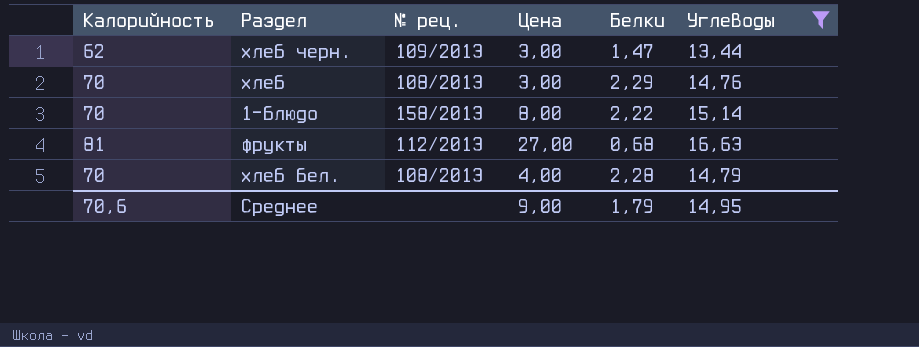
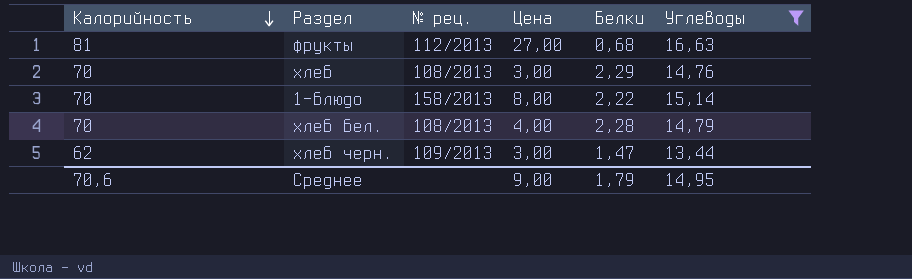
row order: none -> Калорийность descending

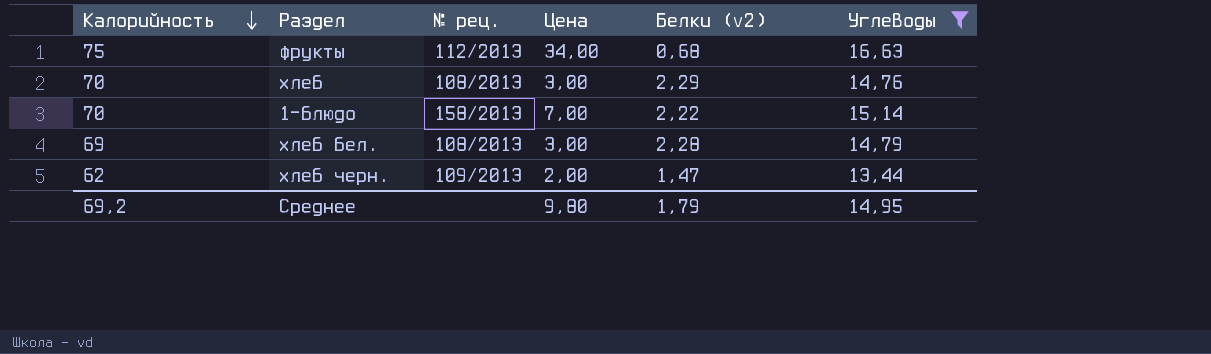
column name: Белки -> Белки (v2)
фрукты | Калорийность: 81 -> 75
фрукты | Цена: 27,00 -> 34,00
1-блюдо | Цена: 8,00 -> 7,00
хлеб бел. | Калорийность: 70 -> 69
хлеб бел. | Цена: 4,00 -> 3,00
хлеб черн. | Цена: 3,00 -> 2,00
Среднее | Калорийность: 70,6 -> 69,2
Среднее | Цена: 9,00 -> 9,80

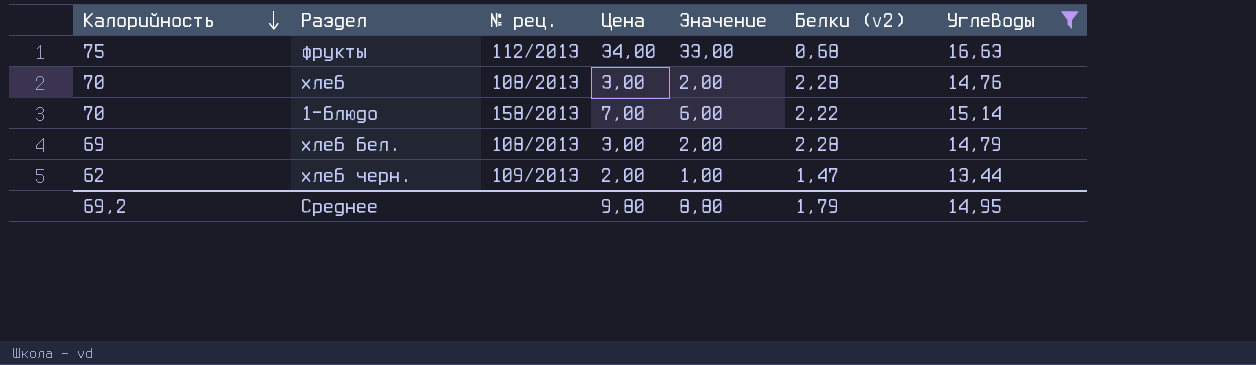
column Значение | formula: none -> [Цена] - 1
хлеб | Белки (v2): 2,29 -> 2,28

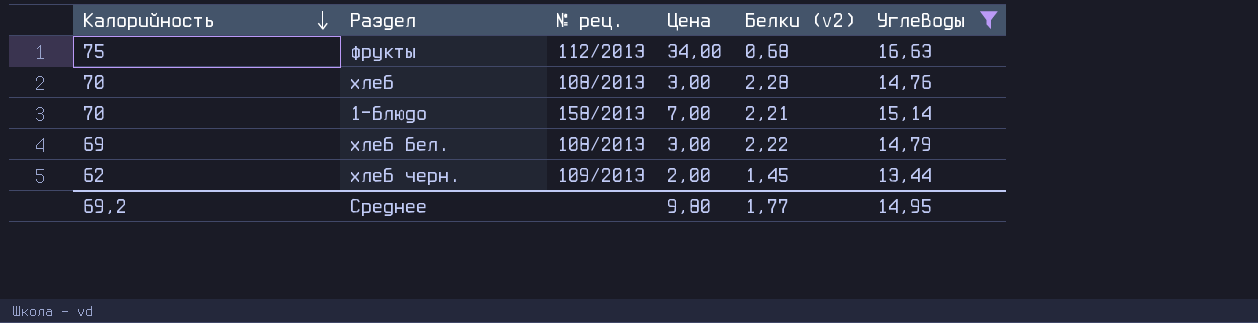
column Значение | formula: [Цена] - 1 -> none
1-блюдо | Белки (v2): 2,22 -> 2,21
хлеб бел. | Белки (v2): 2,28 -> 2,22
хлеб черн. | Белки (v2): 1,47 -> 1,45
Среднее | Белки (v2): 1,79 -> 1,77

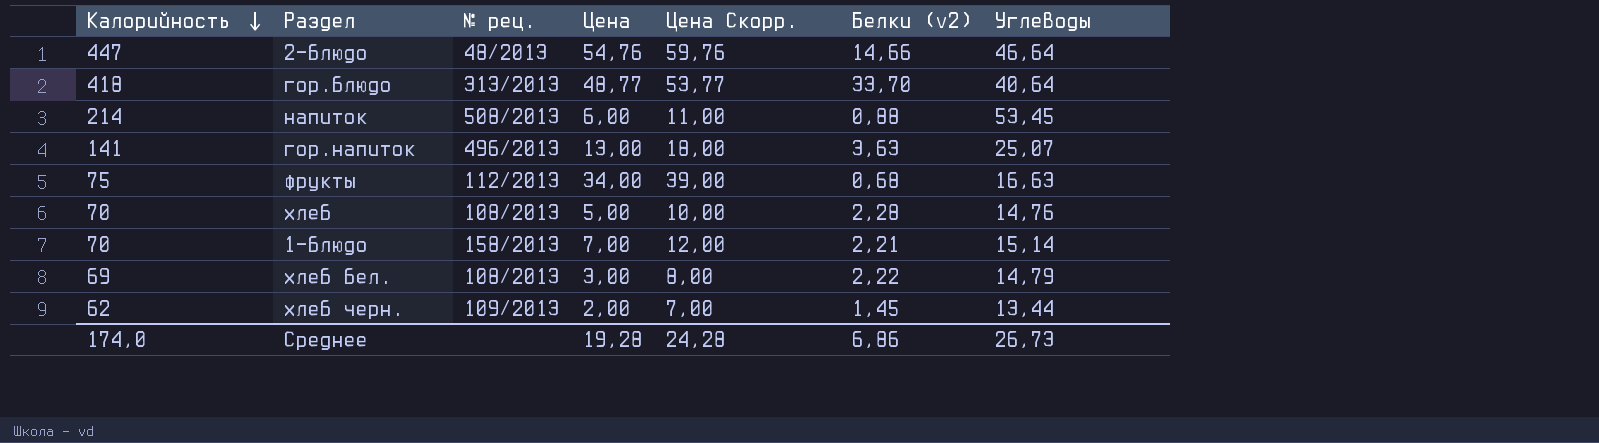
filter: Углеводы <= 16,63 -> none
column Цена Скорр. | formula: none -> [Цена] + 5
хлеб | Цена: 3,00 -> 5,00
Среднее | Калорийность: 69,2 -> 174,0
Среднее | Цена: 9,80 -> 19,28
Среднее | Белки (v2): 1,77 -> 6,86
Среднее | Углеводы: 14,95 -> 26,73

